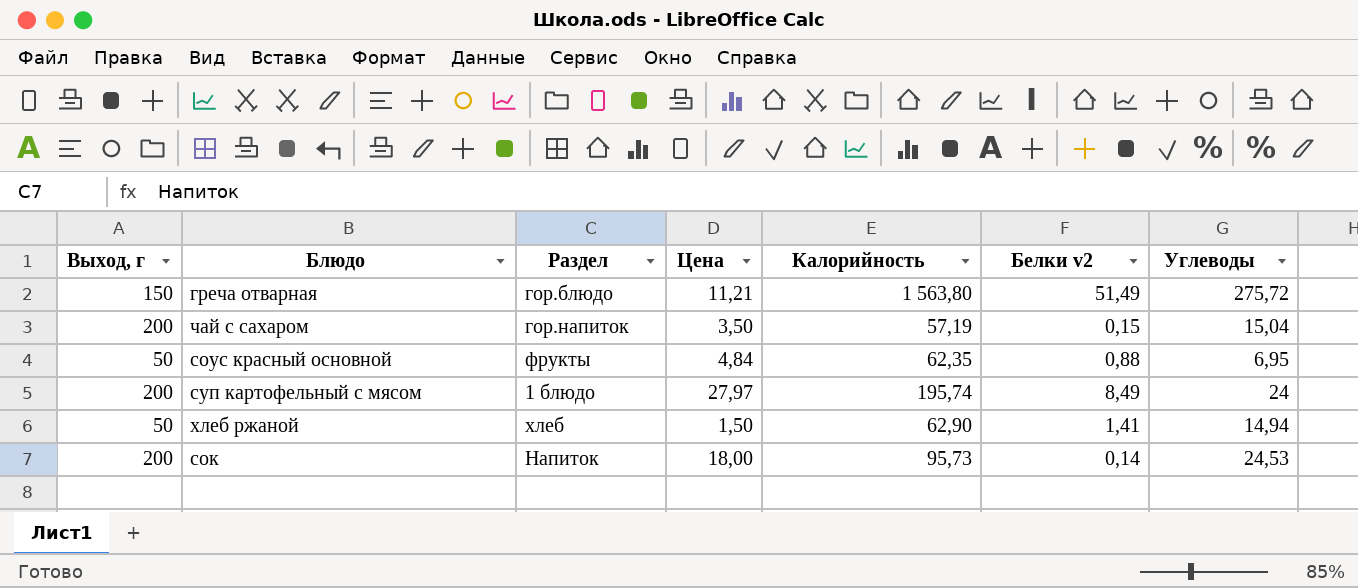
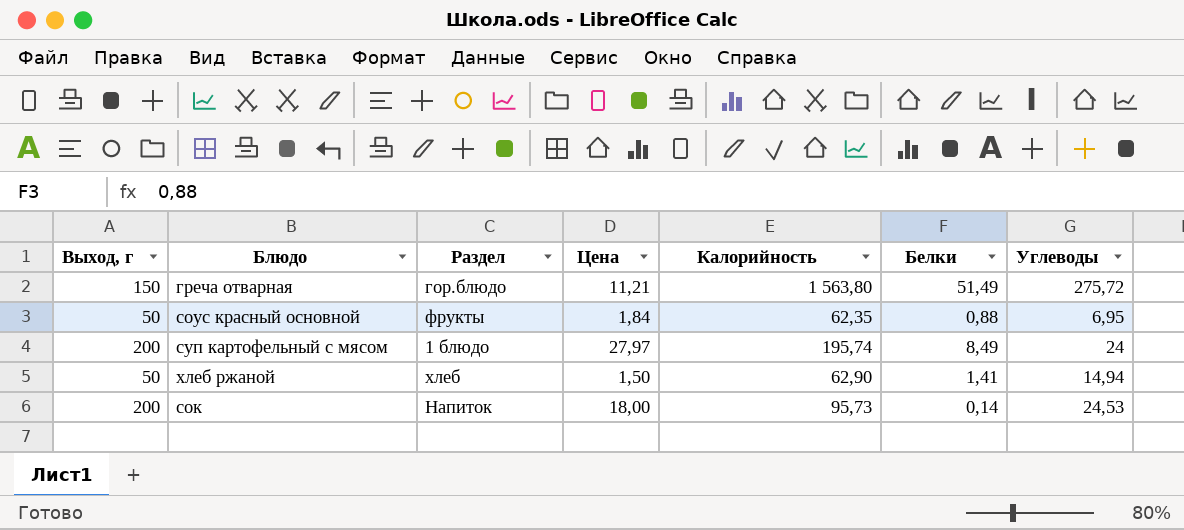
column name: Белки v2 -> Белки
row чай с сахаром: 200 | гор.напиток | 3,50 | 57,19 | 0,15 | 15,04 -> none
соус красный основной | Цена: 4,84 -> 1,84

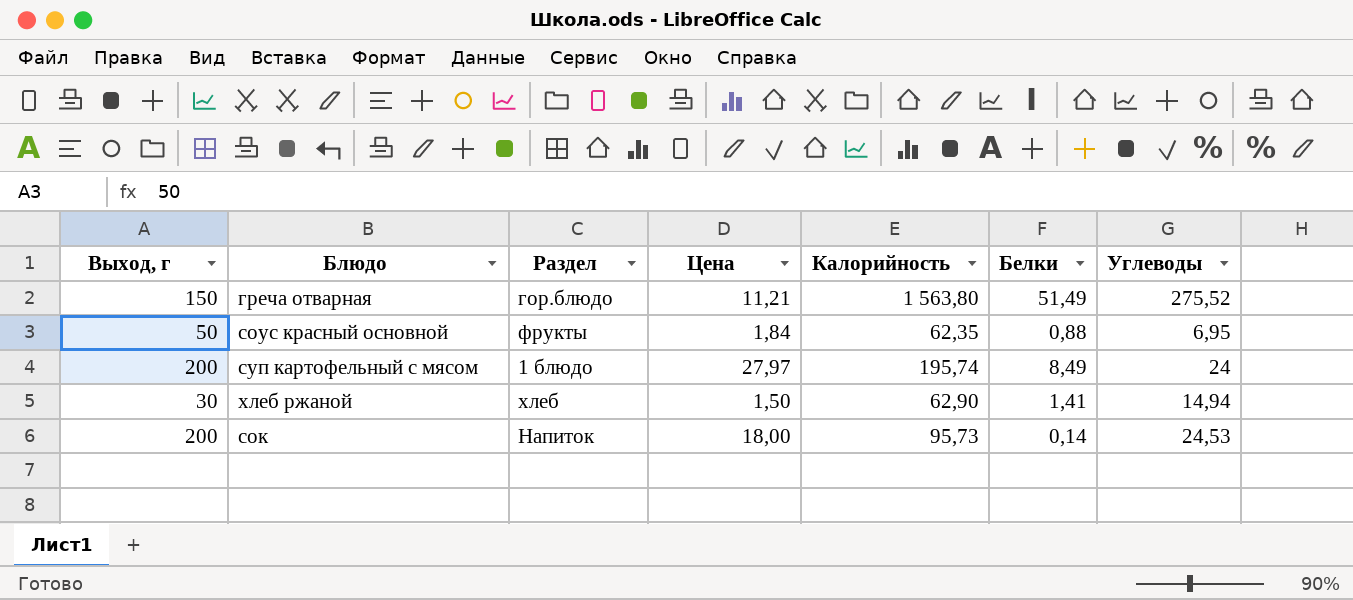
греча отварная | Углеводы: 275,72 -> 275,52
хлеб ржаной | Выход, г: 50 -> 30

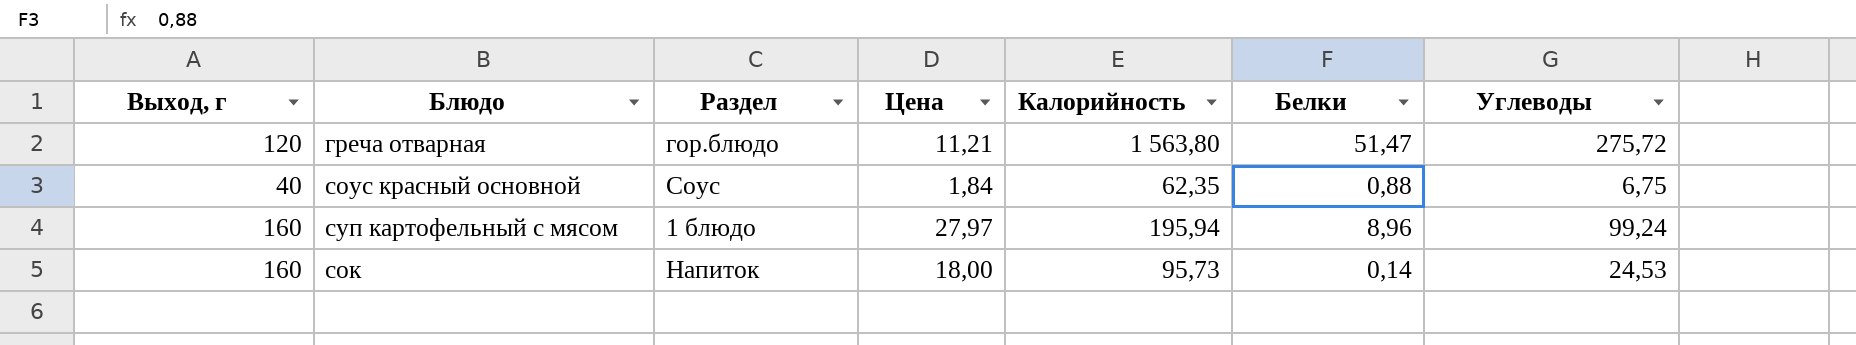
row хлеб ржаной: 30 | хлеб | 1,50 | 62,90 | 1,41 | 14,94 -> none
греча отварная | Выход, г: 150 -> 120
греча отварная | Белки: 51,49 -> 51,47
греча отварная | Углеводы: 275,52 -> 275,72
соус красный основной | Выход, г: 50 -> 40
соус красный основной | Раздел: фрукты -> Соус
соус красный основной | Углеводы: 6,95 -> 6,75
суп картофельный с мясом | Выход, г: 200 -> 160
суп картофельный с мясом | Калорийность: 195,74 -> 195,94
суп картофельный с мясом | Белки: 8,49 -> 8,96
суп картофельный с мясом | Углеводы: 24 -> 99,24
сок | Выход, г: 200 -> 160

